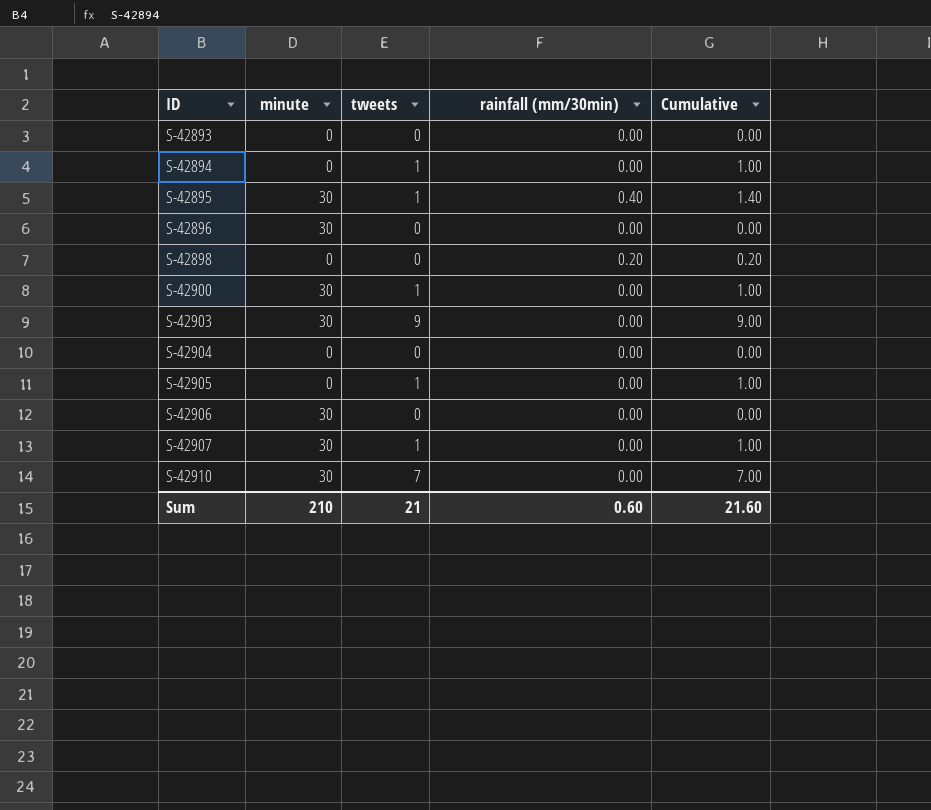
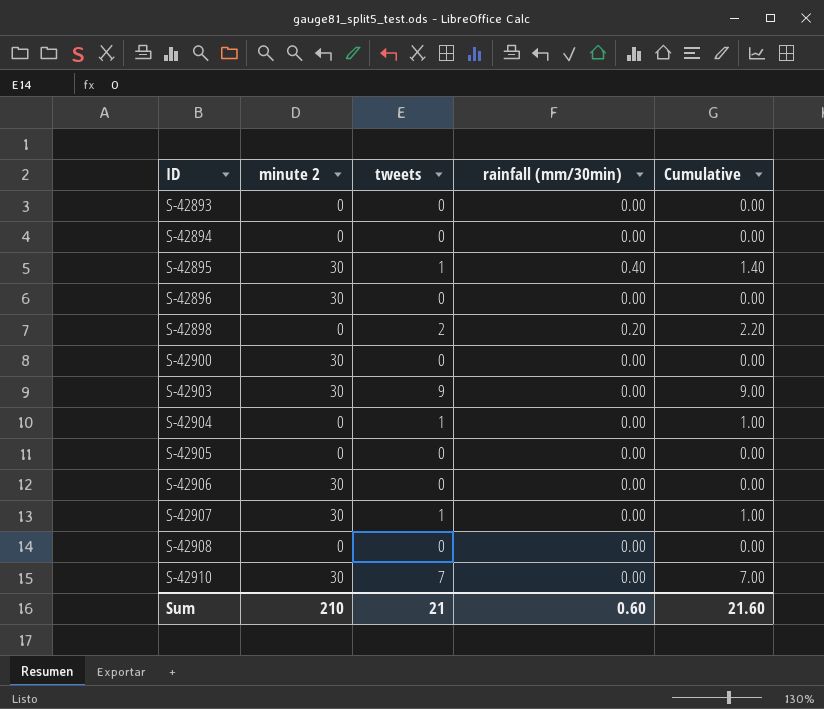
column name: minute -> minute 2
S-42894 | tweets: 1 -> 0
S-42894 | Cumulative: 1.00 -> 0.00
S-42898 | tweets: 0 -> 2
S-42898 | Cumulative: 0.20 -> 2.20
S-42900 | tweets: 1 -> 0
S-42900 | Cumulative: 1.00 -> 0.00
S-42904 | tweets: 0 -> 1
S-42904 | Cumulative: 0.00 -> 1.00
S-42905 | tweets: 1 -> 0
S-42905 | Cumulative: 1.00 -> 0.00
row S-42908: none -> 0 | 0 | 0.00 | 0.00

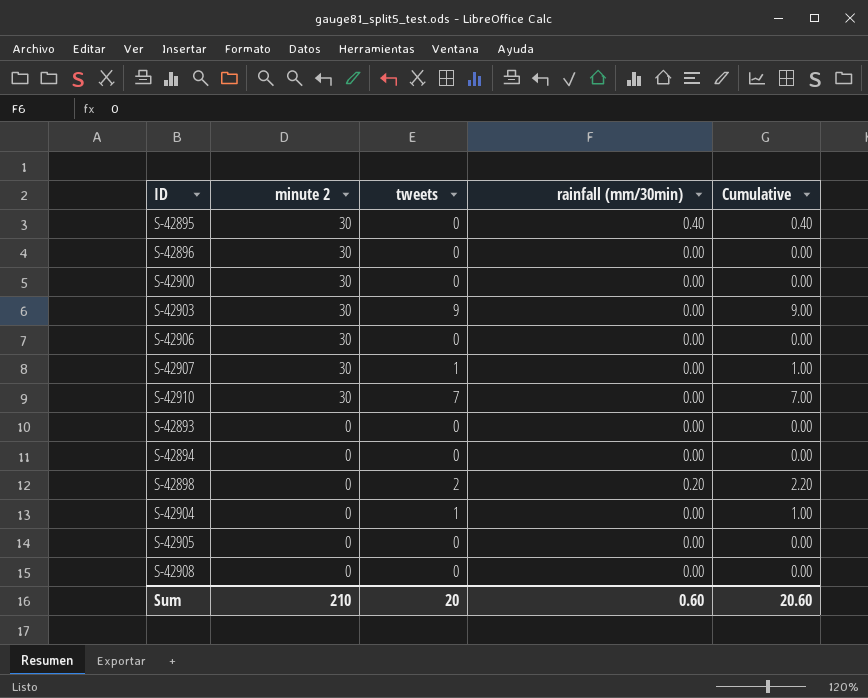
row order: ID ascending -> minute 2 descending
S-42895 | tweets: 1 -> 0
S-42895 | Cumulative: 1.40 -> 0.40
Sum | tweets: 21 -> 20
Sum | Cumulative: 21.60 -> 20.60

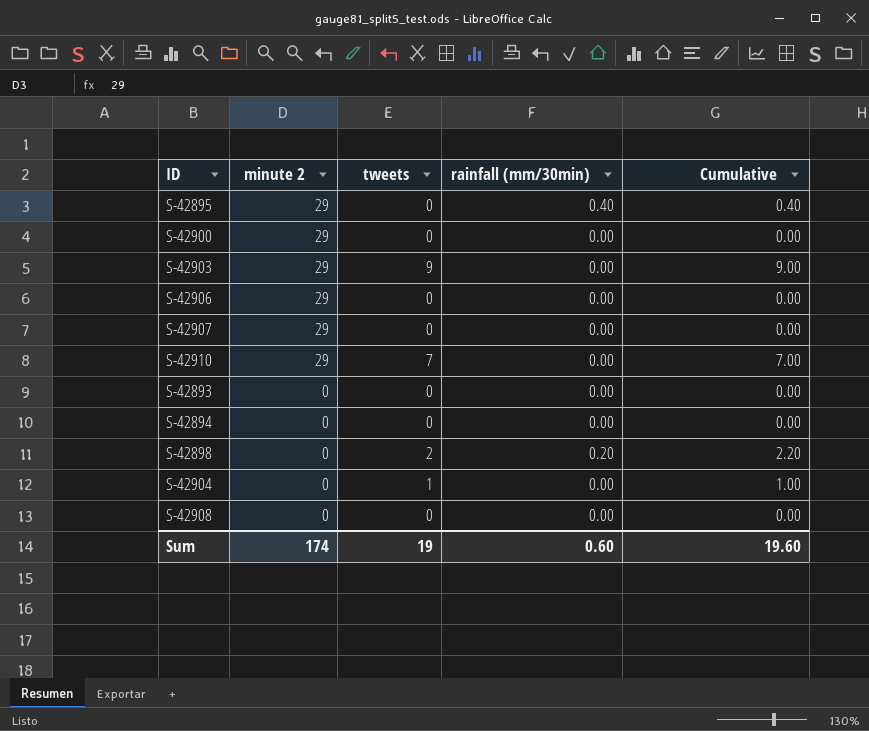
row S-42896: 30 | 0 | 0.00 | 0.00 -> none
row S-42905: 0 | 0 | 0.00 | 0.00 -> none
S-42895 | minute 2: 30 -> 29
S-42900 | minute 2: 30 -> 29
S-42903 | minute 2: 30 -> 29
S-42906 | minute 2: 30 -> 29
S-42907 | minute 2: 30 -> 29
S-42907 | tweets: 1 -> 0
S-42907 | Cumulative: 1.00 -> 0.00
S-42910 | minute 2: 30 -> 29
Sum | minute 2: 210 -> 174
Sum | tweets: 20 -> 19
Sum | Cumulative: 20.60 -> 19.60

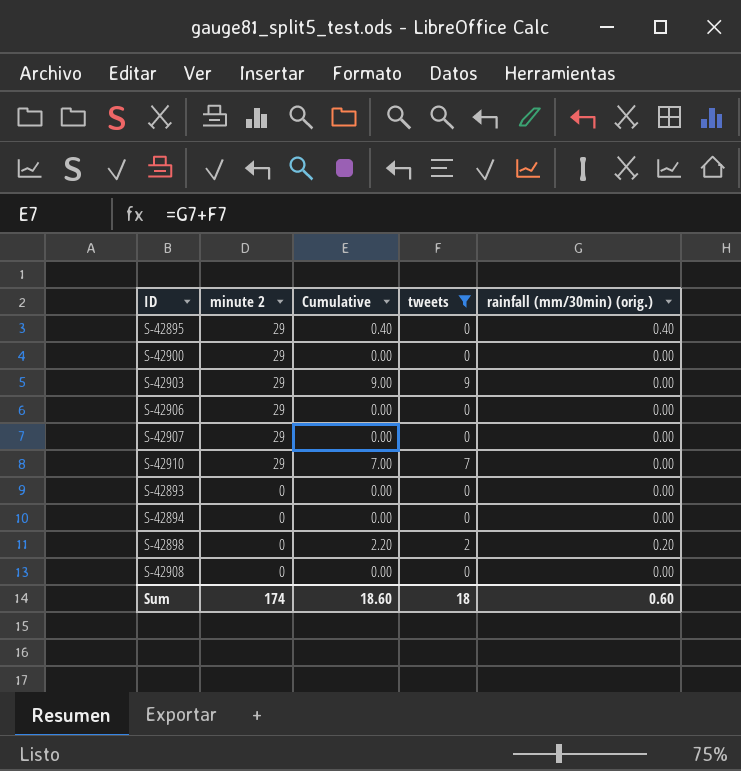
filter: none -> tweets != 1
column Cumulative | position: 5 -> 3
column name: rainfall (mm/30min) -> rainfall (mm/30min) (orig.)
Sum | Cumulative: 19.60 -> 18.60
Sum | tweets: 19 -> 18

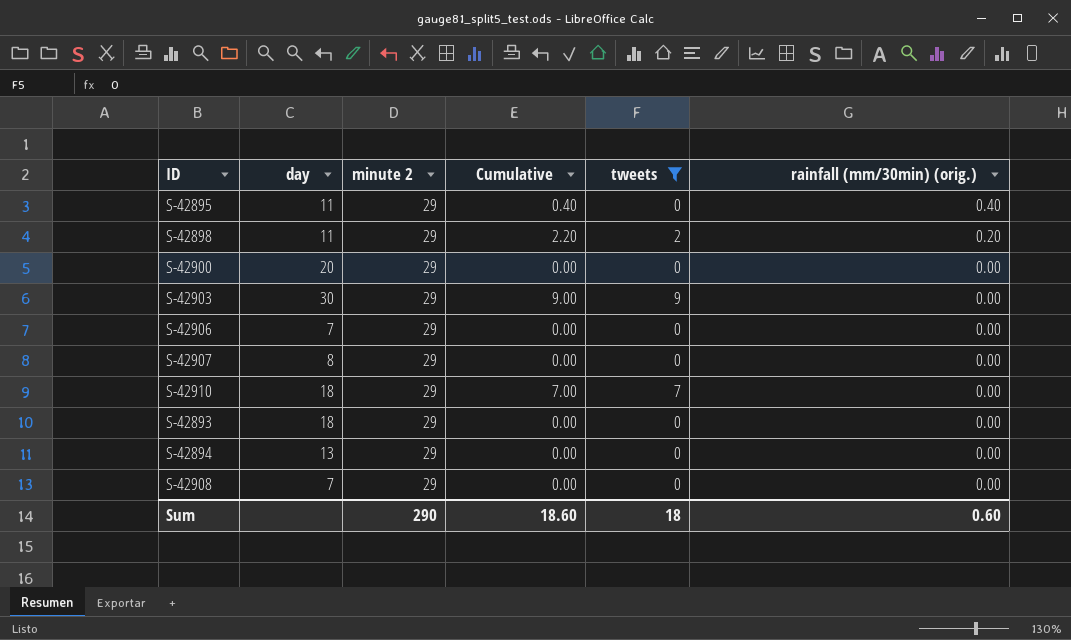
row order: minute 2 descending -> rainfall (mm/30min) (orig.) descending
column day | position: none -> 2
S-42898 | minute 2: 0 -> 29
S-42893 | minute 2: 0 -> 29
S-42894 | minute 2: 0 -> 29
S-42908 | minute 2: 0 -> 29
Sum | minute 2: 174 -> 290

